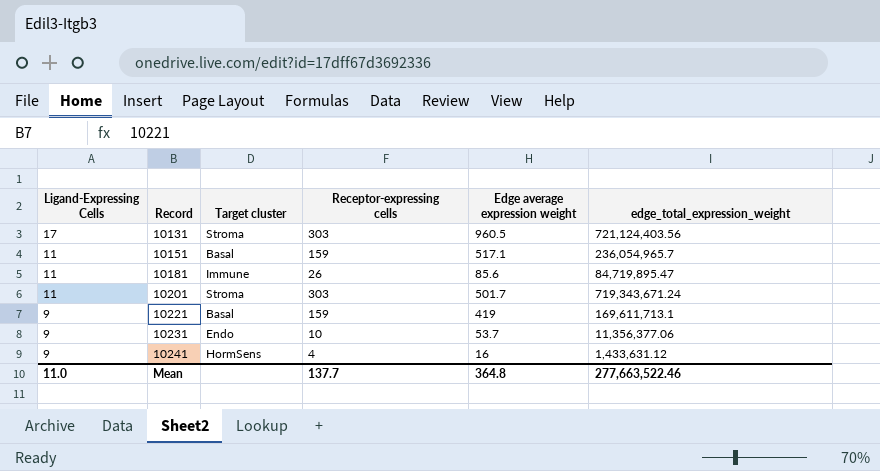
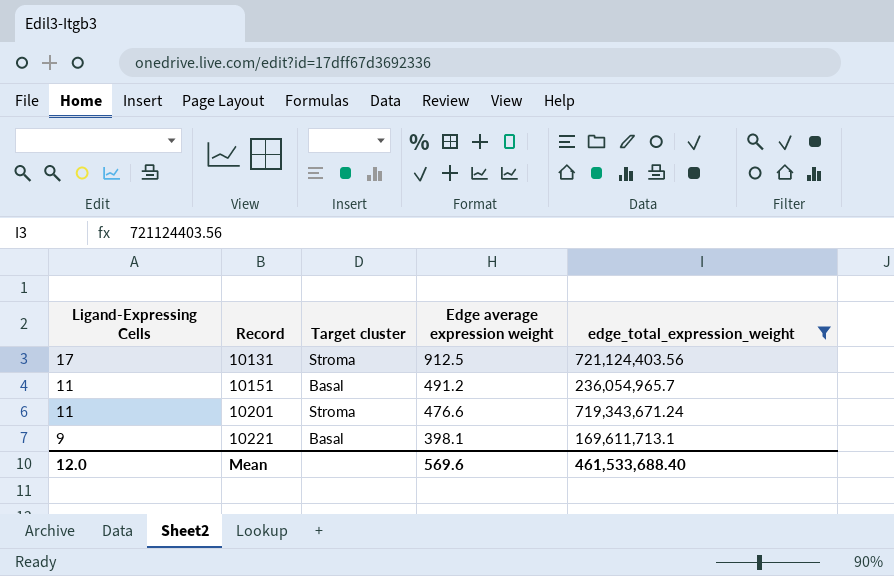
filter: none -> edge_total_expression_weight >= 169,611,713.1
column Receptor-expressing cells | position: 4 -> none
10131 | Edge average expression weight: 960.5 -> 912.5
10151 | Edge average expression weight: 517.1 -> 491.2
10201 | Edge average expression weight: 501.7 -> 476.6
10221 | Edge average expression weight: 419 -> 398.1
Mean | Ligand-Expressing Cells: 11.0 -> 12.0
Mean | Edge average expression weight: 364.8 -> 569.6
Mean | edge_total_expression_weight: 277,663,522.46 -> 461,533,688.40

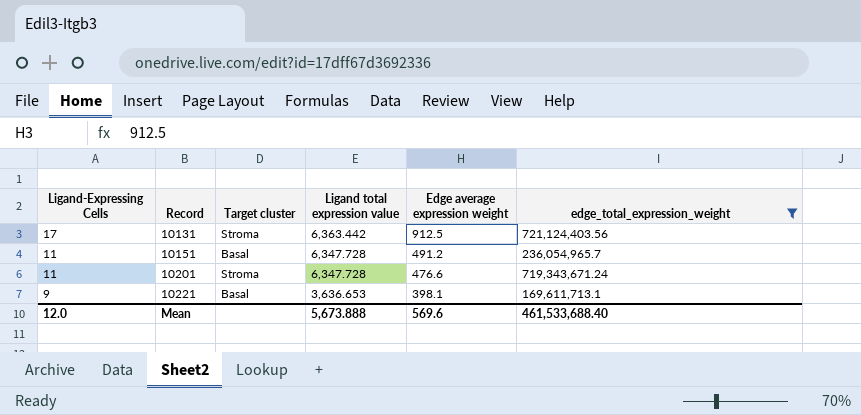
column Ligand total expression value | position: none -> 4

